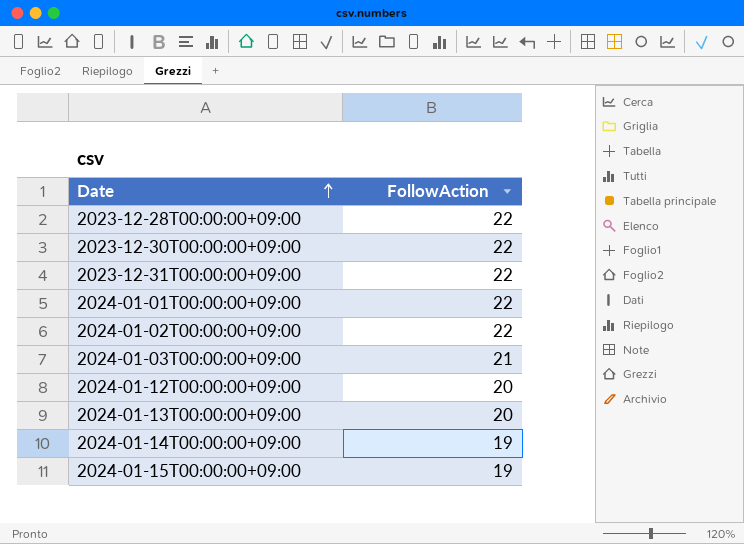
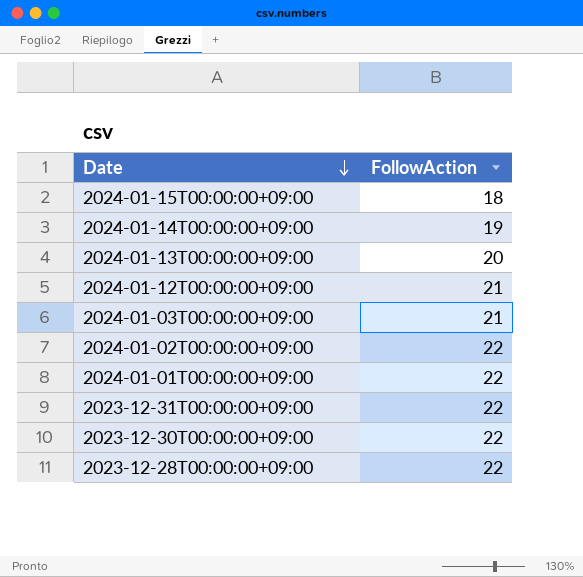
row order: Date ascending -> Date descending
2024-01-15T00:00:00+09:00 | FollowAction: 19 -> 18
2024-01-12T00:00:00+09:00 | FollowAction: 20 -> 21

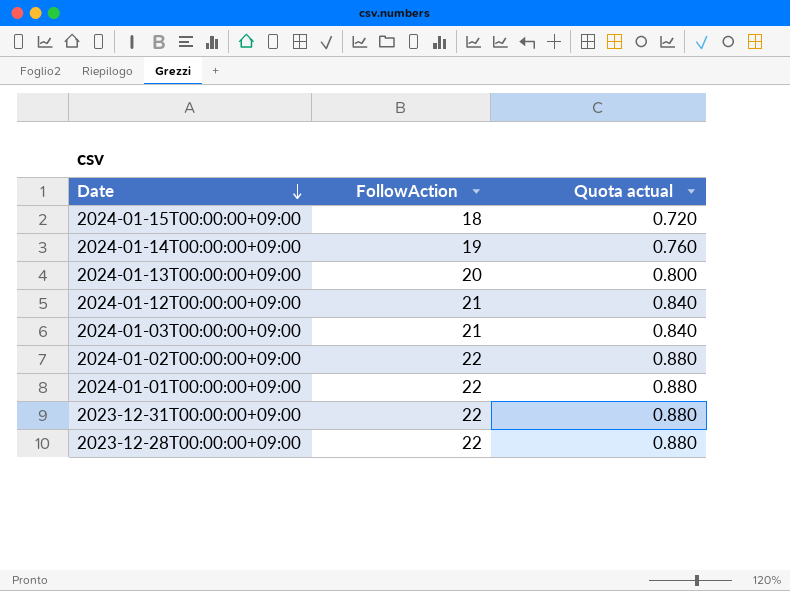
column Quota actual | formula: none -> [FollowAction] * 0.04
row 2023-12-30T00:00:00+09:00: 22 -> none

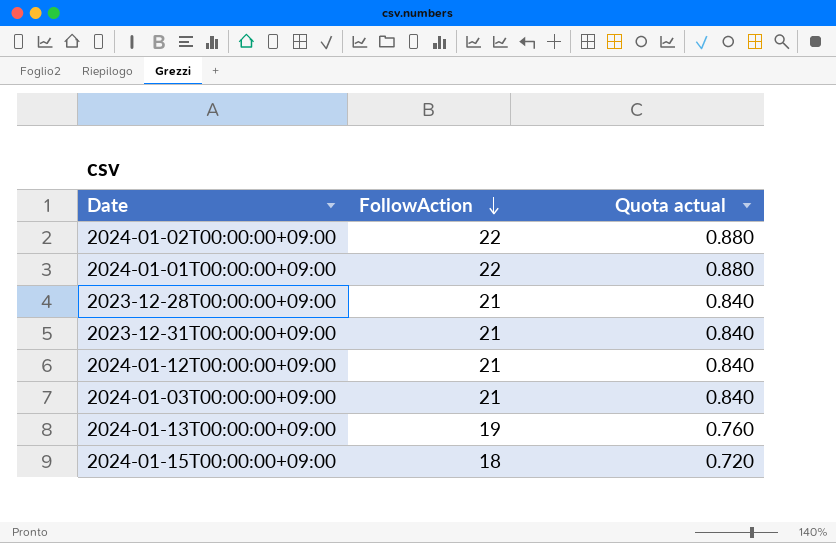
row order: Date descending -> FollowAction descending
row 2024-01-14T00:00:00+09:00: 19 | 0.760 -> none
2023-12-28T00:00:00+09:00 | FollowAction: 22 -> 21
2023-12-28T00:00:00+09:00 | Quota actual: 0.880 -> 0.840
2023-12-31T00:00:00+09:00 | FollowAction: 22 -> 21
2023-12-31T00:00:00+09:00 | Quota actual: 0.880 -> 0.840
2024-01-13T00:00:00+09:00 | FollowAction: 20 -> 19
2024-01-13T00:00:00+09:00 | Quota actual: 0.800 -> 0.760

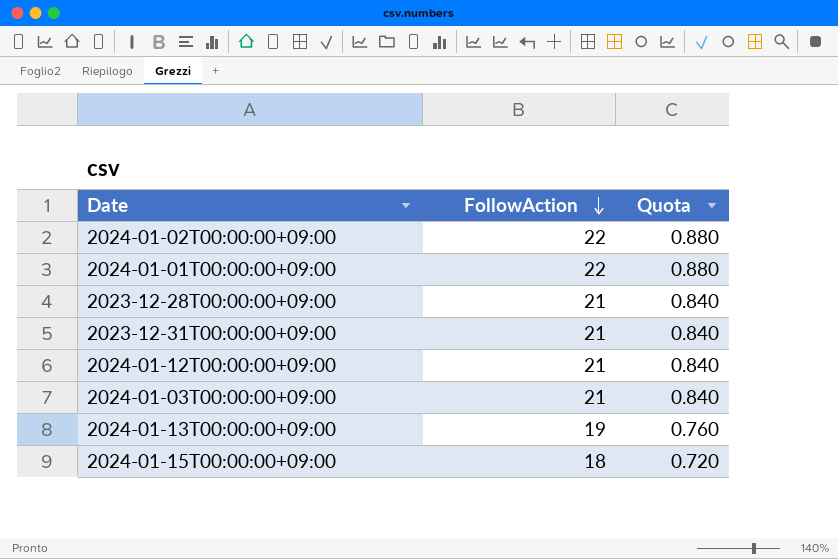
column name: Quota actual -> Quota

